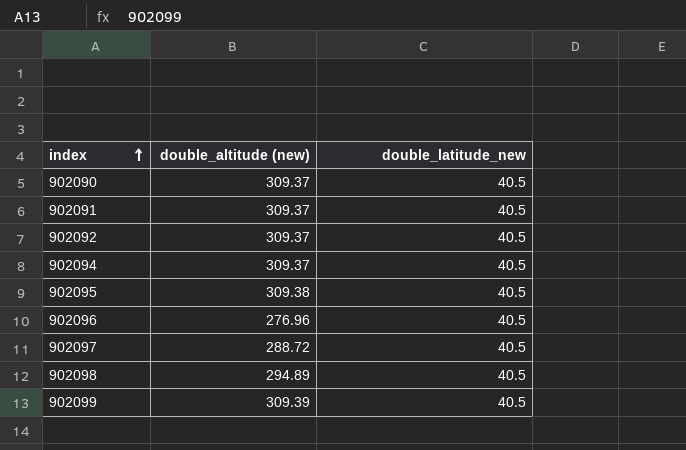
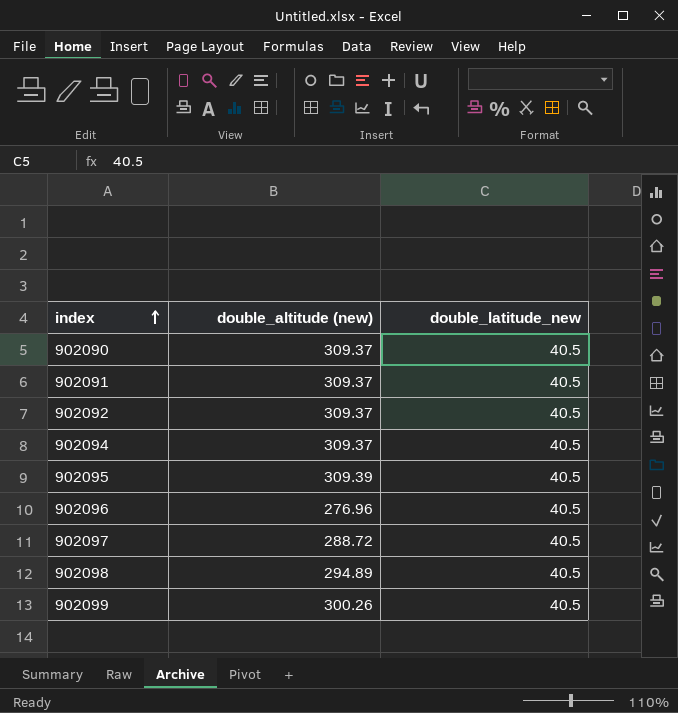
902095 | double_altitude (new): 309.38 -> 309.39
902099 | double_altitude (new): 309.39 -> 300.26

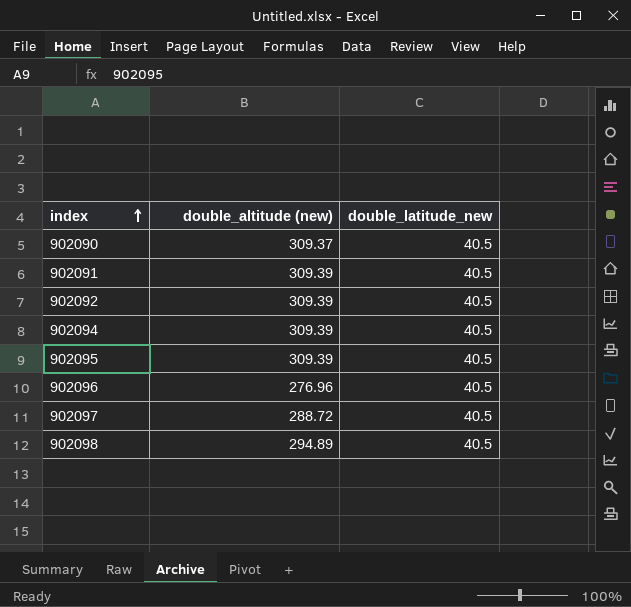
row 902099: 300.26 | 40.5 -> none
902091 | double_altitude (new): 309.37 -> 309.39
902092 | double_altitude (new): 309.37 -> 309.39
902094 | double_altitude (new): 309.37 -> 309.39

